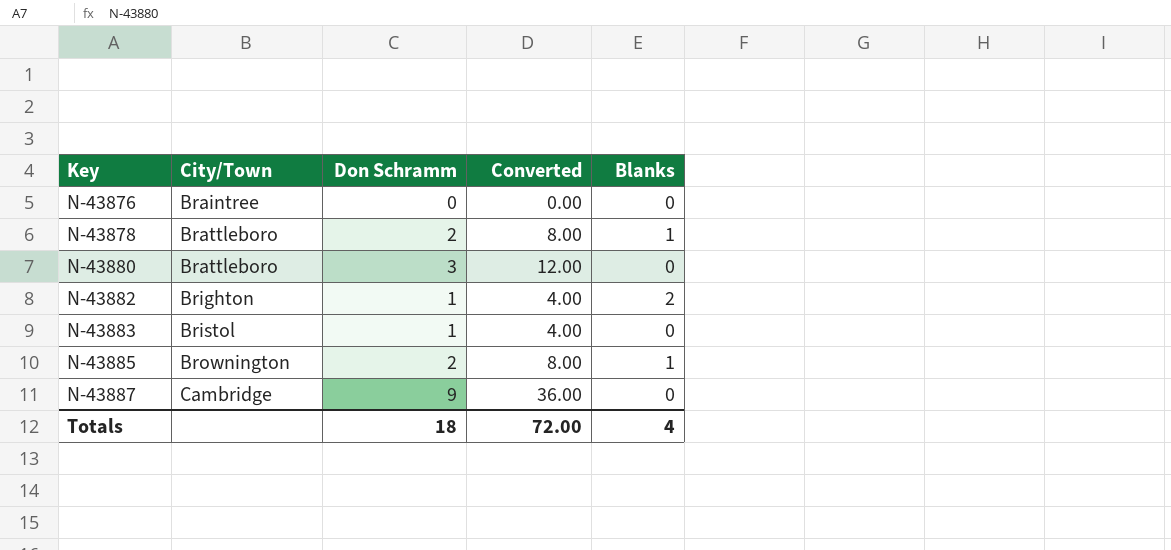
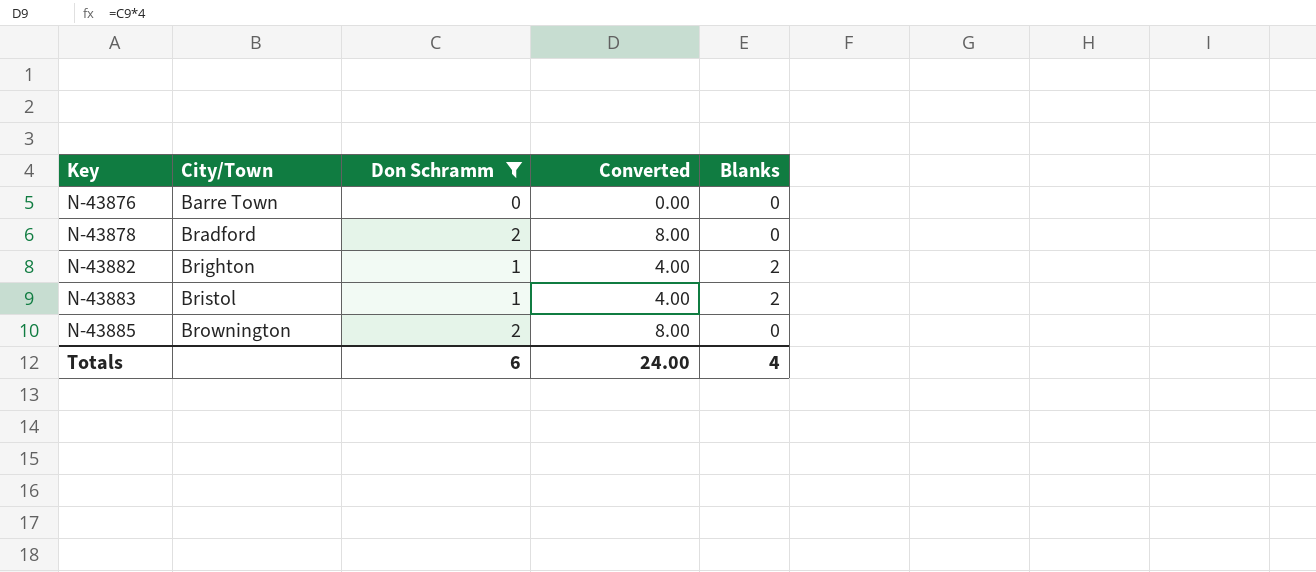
filter: none -> Don Schramm <= 2
N-43876 | City/Town: Braintree -> Barre Town
N-43878 | City/Town: Brattleboro -> Bradford
N-43878 | Blanks: 1 -> 0
N-43883 | Blanks: 0 -> 2
N-43885 | Blanks: 1 -> 0
Totals | Don Schramm: 18 -> 6
Totals | Converted: 72.00 -> 24.00

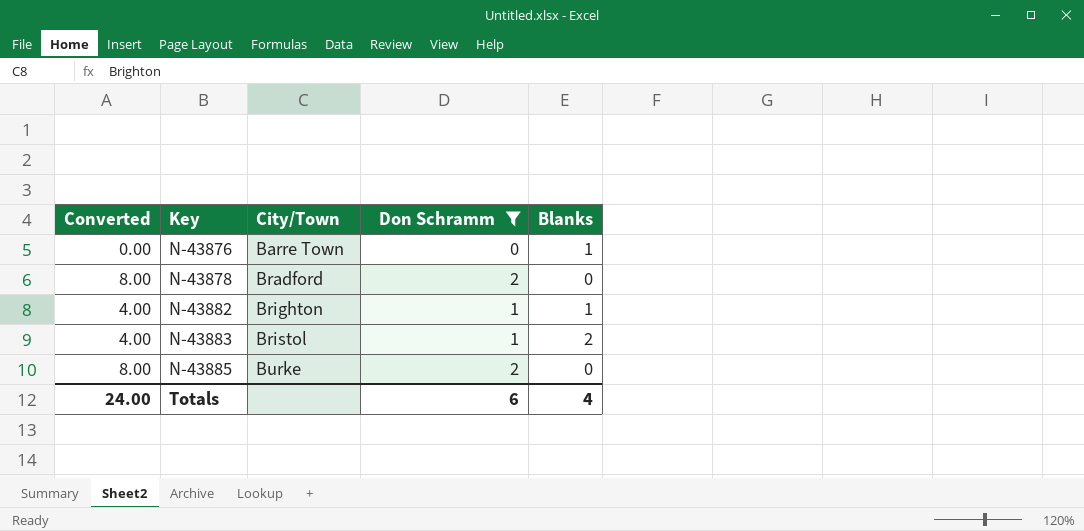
column Converted | position: 4 -> 1
N-43876 | Blanks: 0 -> 1
N-43882 | Blanks: 2 -> 1
N-43885 | City/Town: Brownington -> Burke

